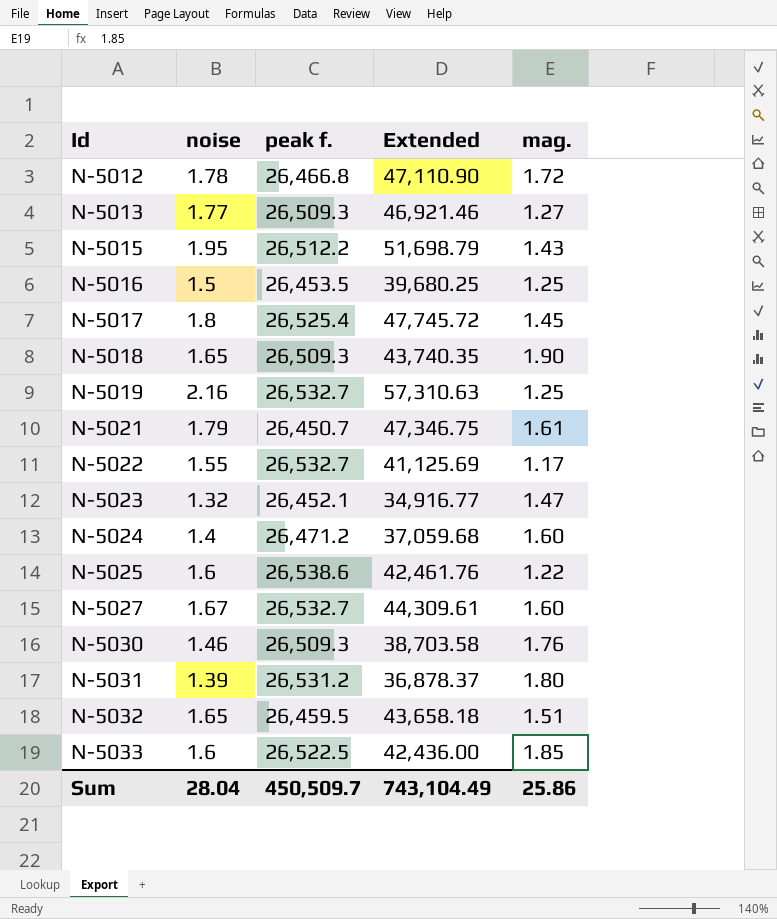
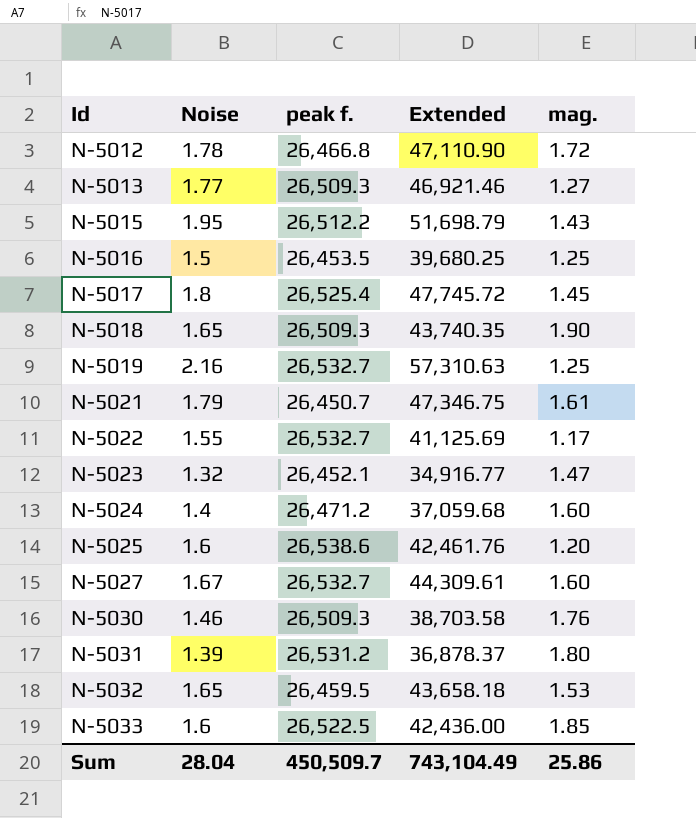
column name: noise -> Noise
N-5025 | mag.: 1.22 -> 1.20
N-5032 | mag.: 1.51 -> 1.53

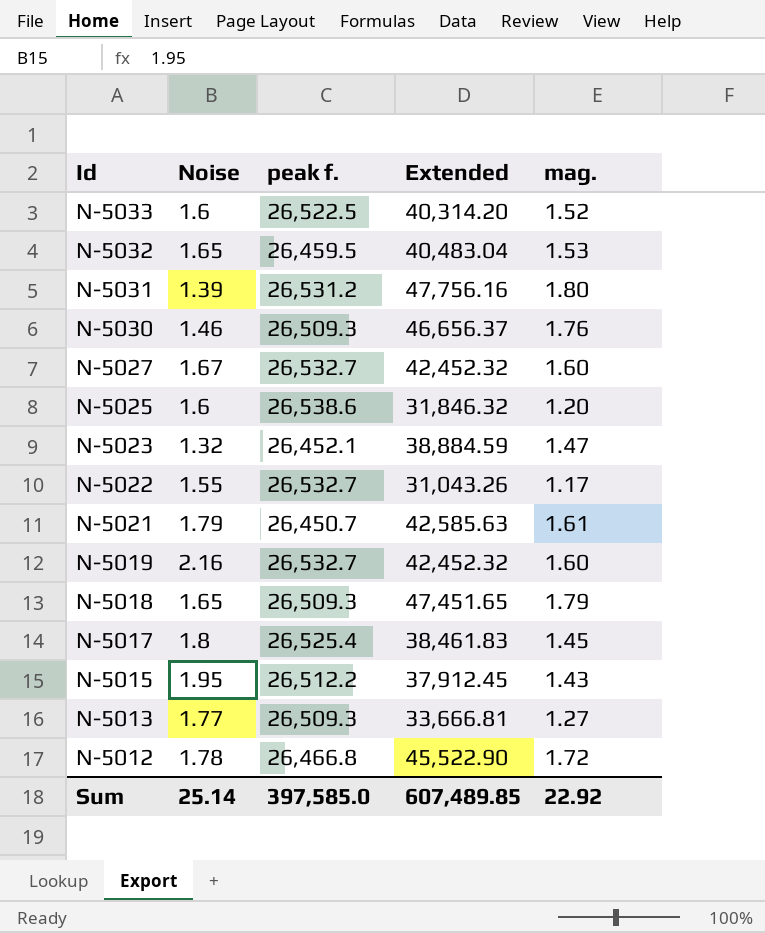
row order: Id ascending -> Id descending
column Extended | formula: [Noise] * [peak f.] -> [peak f.] * [mag.]
row N-5016: 1.5 | 26,453.5 | 39,680.25 | 1.25 -> none
row N-5024: 1.4 | 26,471.2 | 37,059.68 | 1.60 -> none
N-5033 | mag.: 1.85 -> 1.52
N-5019 | mag.: 1.25 -> 1.60
N-5018 | mag.: 1.90 -> 1.79
Sum | Noise: 28.04 -> 25.14
Sum | peak f.: 450,509.7 -> 397,585.0
Sum | Extended: 743,104.49 -> 607,489.85
Sum | mag.: 25.86 -> 22.92

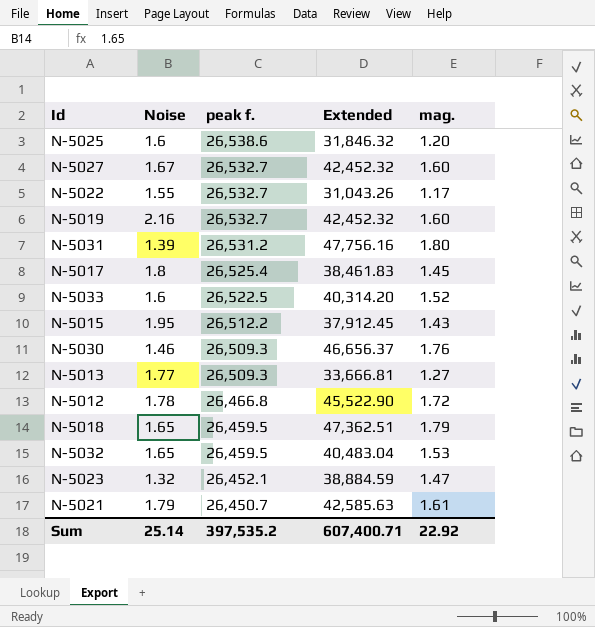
row order: Id descending -> peak f. descending
N-5018 | peak f.: 26,509.3 -> 26,459.5
N-5018 | Extended: 47,451.65 -> 47,362.51
Sum | peak f.: 397,585.0 -> 397,535.2
Sum | Extended: 607,489.85 -> 607,400.71

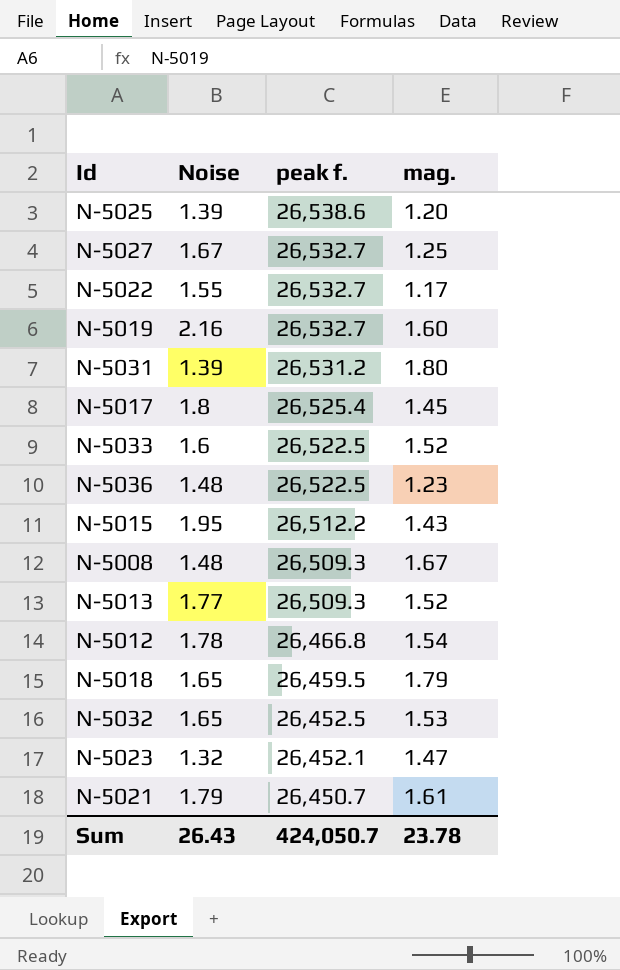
column Extended | formula: [peak f.] * [mag.] -> none
row N-5030: 1.46 | 26,509.3 | 46,656.37 | 1.76 -> none
N-5025 | Noise: 1.6 -> 1.39
N-5027 | mag.: 1.60 -> 1.25
row N-5036: none -> 1.48 | 26,522.5 | 1.23
row N-5008: none -> 1.48 | 26,509.3 | 1.67
N-5013 | mag.: 1.27 -> 1.52
N-5012 | mag.: 1.72 -> 1.54
N-5032 | peak f.: 26,459.5 -> 26,452.5
Sum | Noise: 25.14 -> 26.43
Sum | peak f.: 397,535.2 -> 424,050.7
Sum | mag.: 22.92 -> 23.78

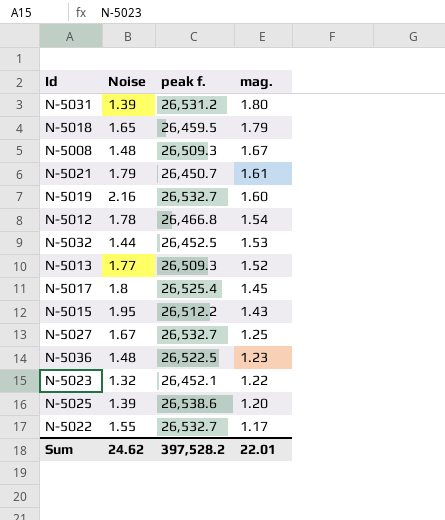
row order: peak f. descending -> mag. descending
row N-5033: 1.6 | 26,522.5 | 1.52 -> none
N-5032 | Noise: 1.65 -> 1.44
N-5023 | mag.: 1.47 -> 1.22
Sum | Noise: 26.43 -> 24.62
Sum | peak f.: 424,050.7 -> 397,528.2
Sum | mag.: 23.78 -> 22.01

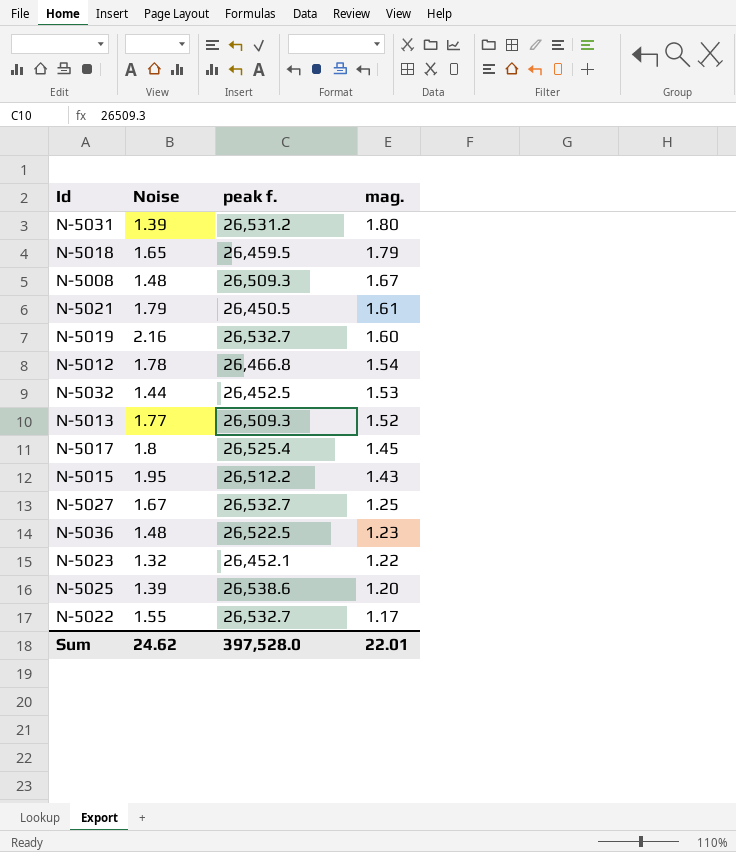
N-5021 | peak f.: 26,450.7 -> 26,450.5
Sum | peak f.: 397,528.2 -> 397,528.0

